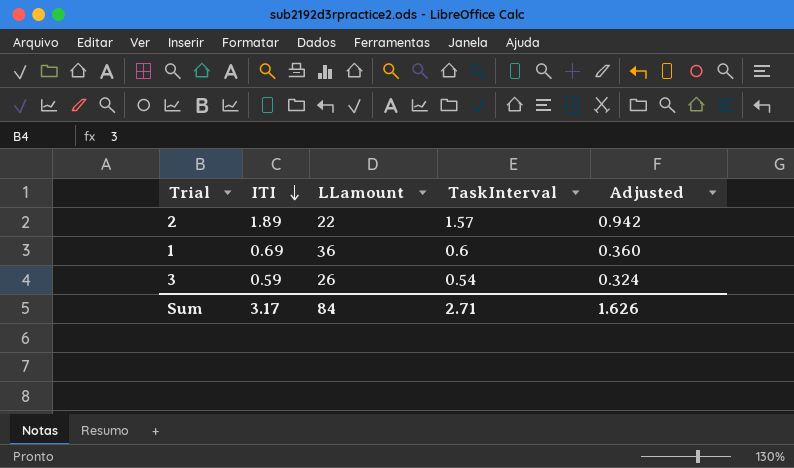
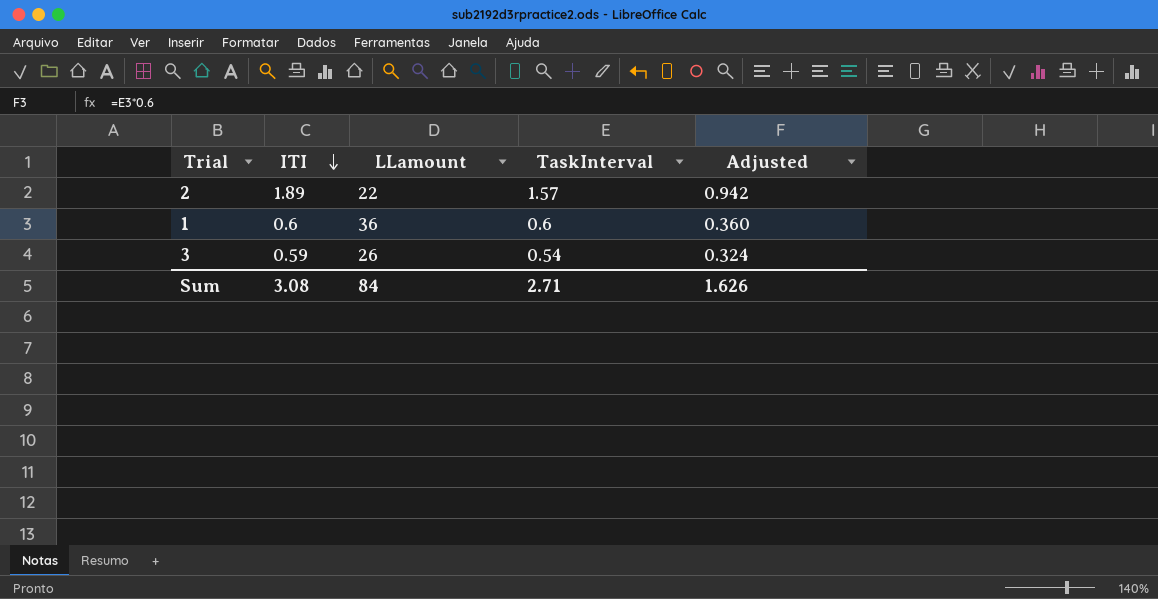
1 | ITI: 0.69 -> 0.6
Sum | ITI: 3.17 -> 3.08

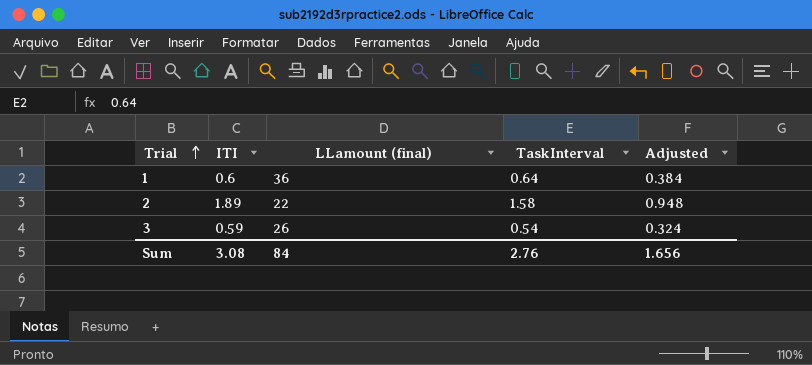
row order: ITI descending -> Trial ascending
column name: LLamount -> LLamount (final)
1 | TaskInterval: 0.6 -> 0.64
1 | Adjusted: 0.360 -> 0.384
2 | TaskInterval: 1.57 -> 1.58
2 | Adjusted: 0.942 -> 0.948
Sum | TaskInterval: 2.71 -> 2.76
Sum | Adjusted: 1.626 -> 1.656

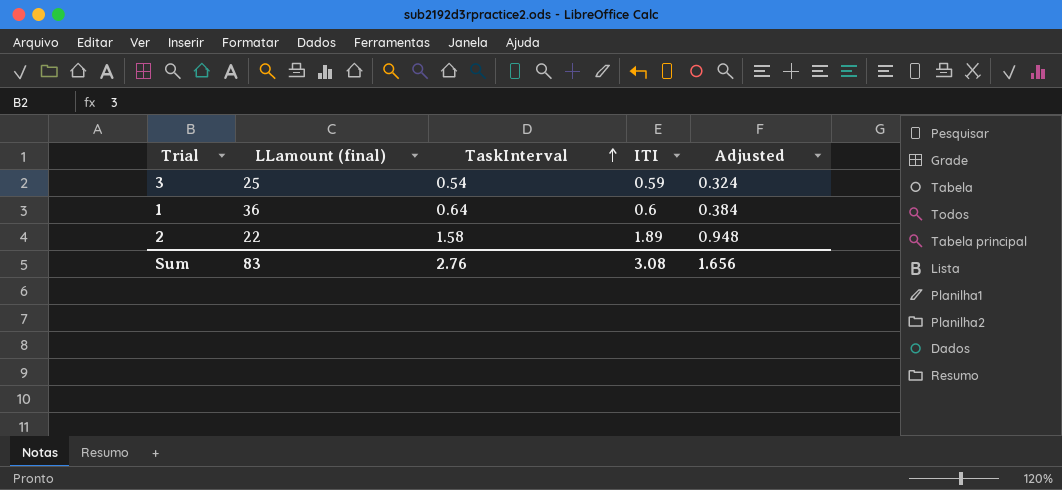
row order: Trial ascending -> TaskInterval ascending
column ITI | position: 2 -> 4
3 | LLamount (final): 26 -> 25
Sum | LLamount (final): 84 -> 83

